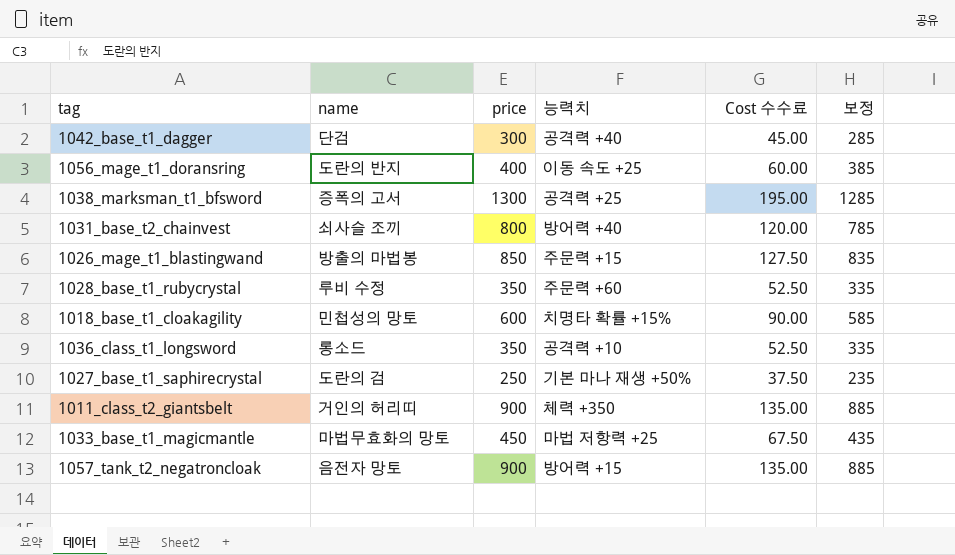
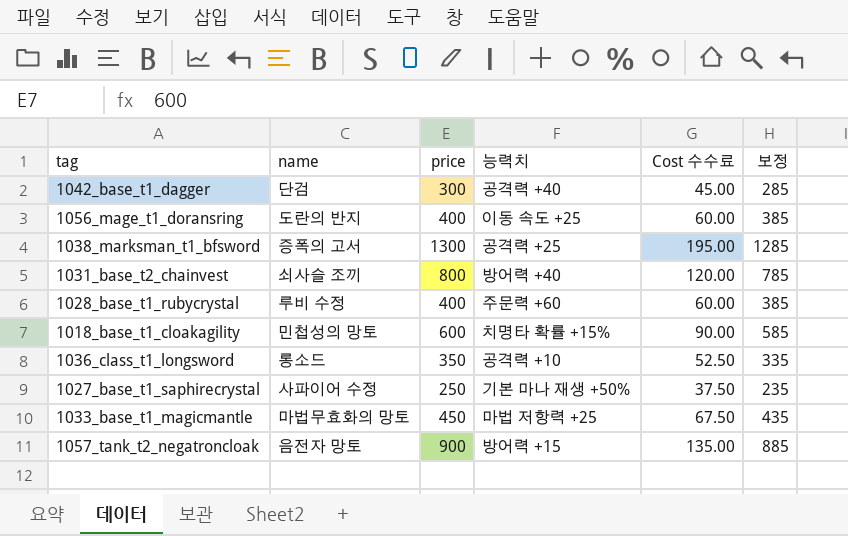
row 1026_mage_t1_blastingwand: 방출의 마법봉 | 850 | 주문력 +15 | 127.50 | 835 -> none
row 1011_class_t2_giantsbelt: 거인의 허리띠 | 900 | 체력 +350 | 135.00 | 885 -> none
1028_base_t1_rubycrystal | price: 350 -> 400
1028_base_t1_rubycrystal | Cost 수수료: 52.50 -> 60.00
1028_base_t1_rubycrystal | 보정: 335 -> 385
1027_base_t1_saphirecrystal | name: 도란의 검 -> 사파이어 수정

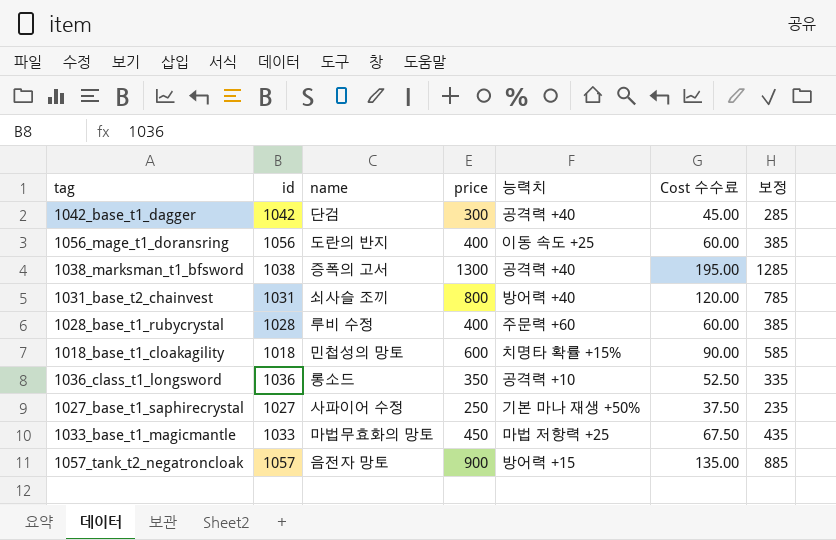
column id | position: none -> 2
1038_marksman_t1_bfsword | 능력치: 공격력 +25 -> 공격력 +40

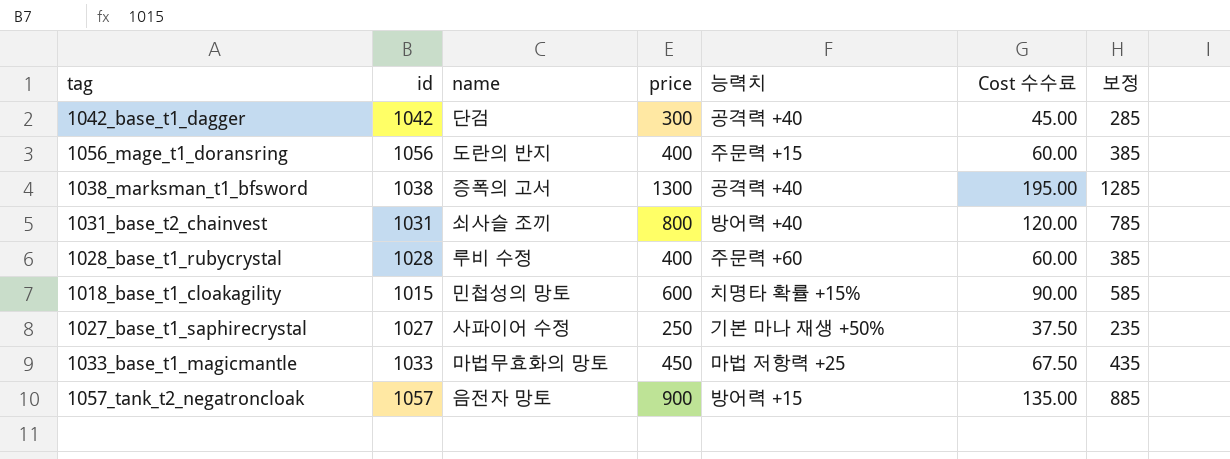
row 1036_class_t1_longsword: 1036 | 롱소드 | 350 | 공격력 +10 | 52.50 | 335 -> none
1056_mage_t1_doransring | 능력치: 이동 속도 +25 -> 주문력 +15
1018_base_t1_cloakagility | id: 1018 -> 1015

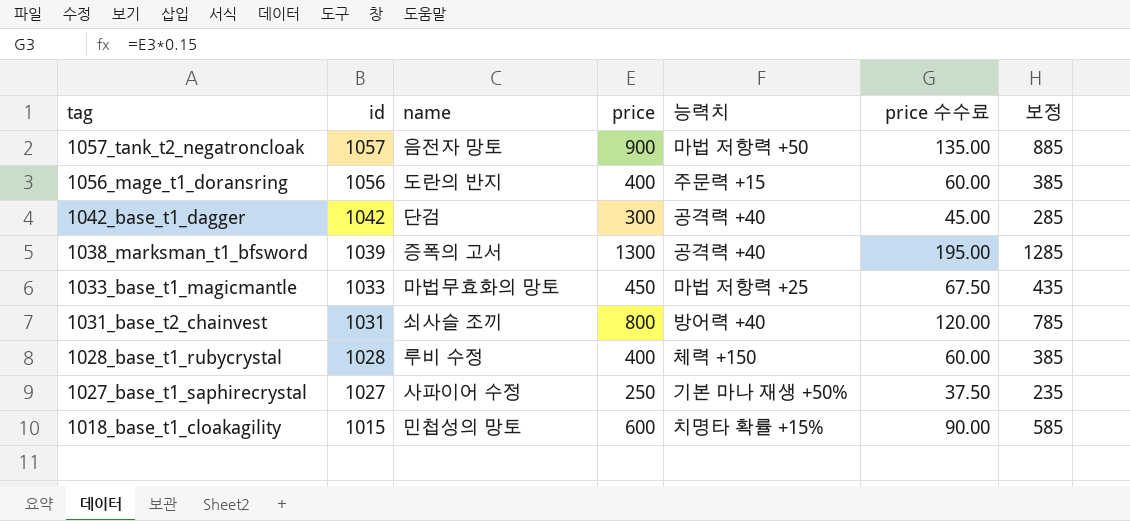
row order: none -> tag descending
column name: Cost 수수료 -> price 수수료
1057_tank_t2_negatroncloak | 능력치: 방어력 +15 -> 마법 저항력 +50
1038_marksman_t1_bfsword | id: 1038 -> 1039
1028_base_t1_rubycrystal | 능력치: 주문력 +60 -> 체력 +150

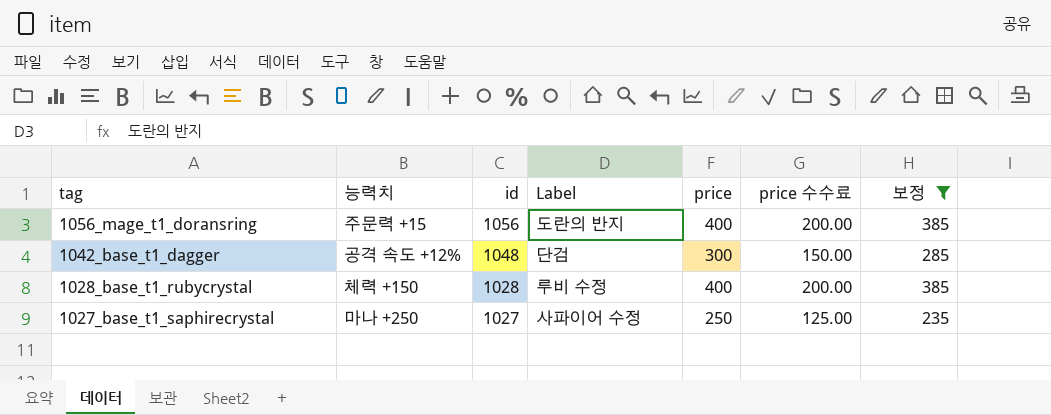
filter: none -> 보정 <= 385
column 능력치 | position: 5 -> 2
column name: name -> Label
column price 수수료 | formula: [price] * 0.15 -> [price] * 0.5
1042_base_t1_dagger | 능력치: 공격력 +40 -> 공격 속도 +12%
1042_base_t1_dagger | id: 1042 -> 1048
1027_base_t1_saphirecrystal | 능력치: 기본 마나 재생 +50% -> 마나 +250

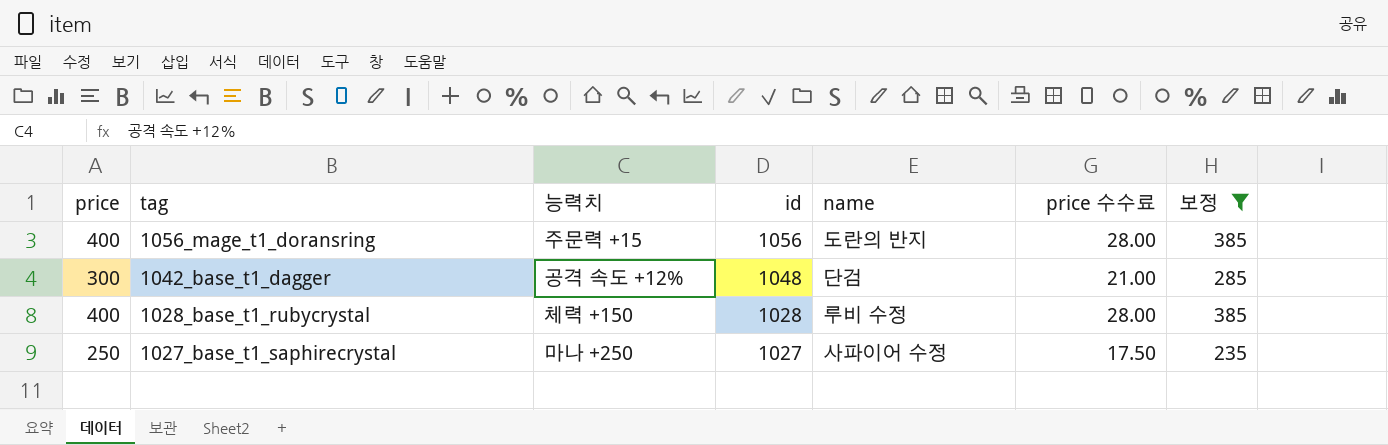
column price | position: 5 -> 1
column name: Label -> name
column price 수수료 | formula: [price] * 0.5 -> [price] * 0.07

